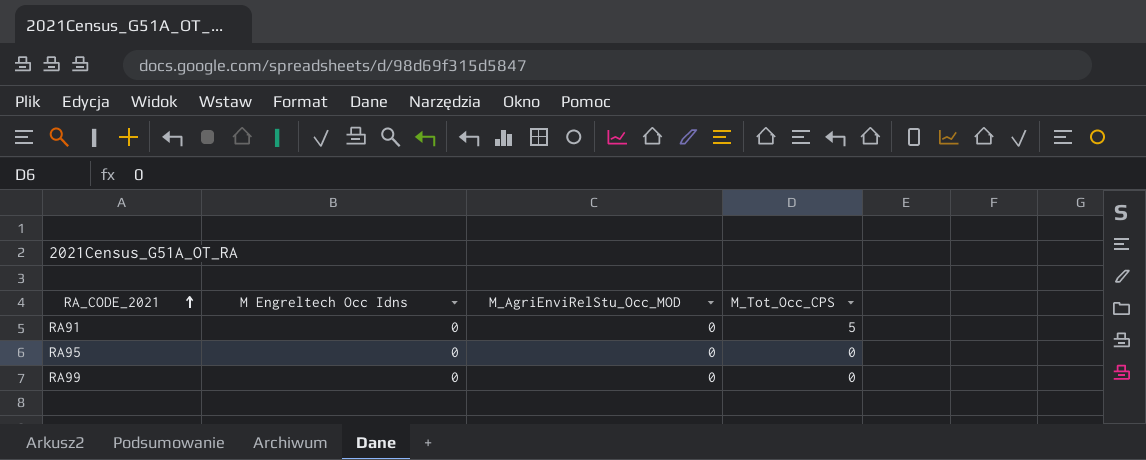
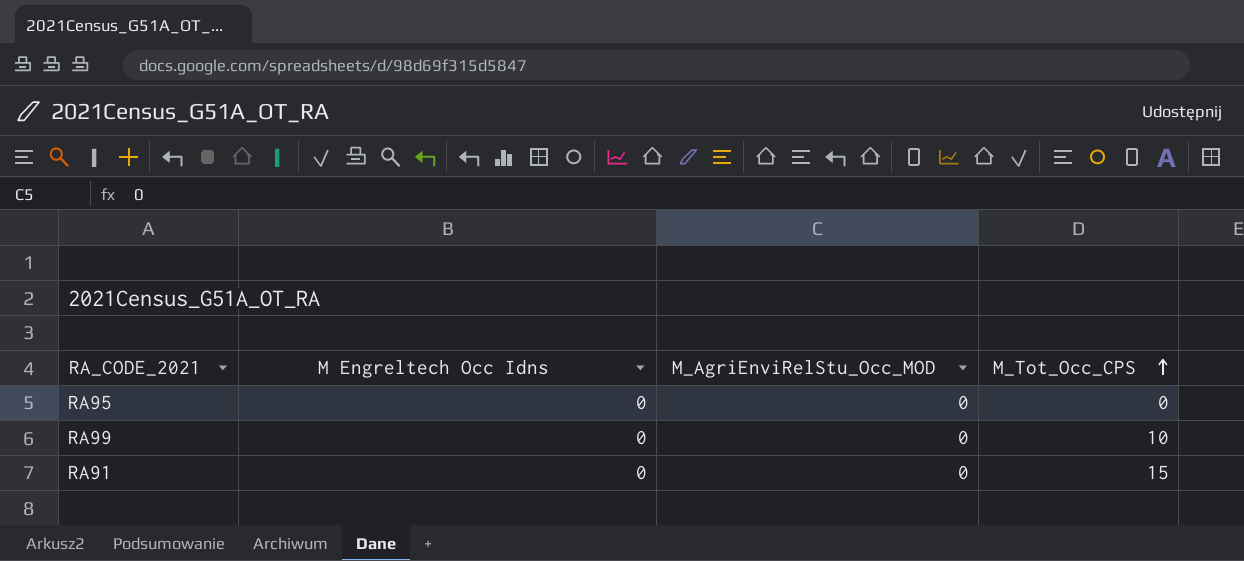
row order: RA_CODE_2021 ascending -> M_Tot_Occ_CPS ascending
RA99 | M_Tot_Occ_CPS: 0 -> 10
RA91 | M_Tot_Occ_CPS: 5 -> 15

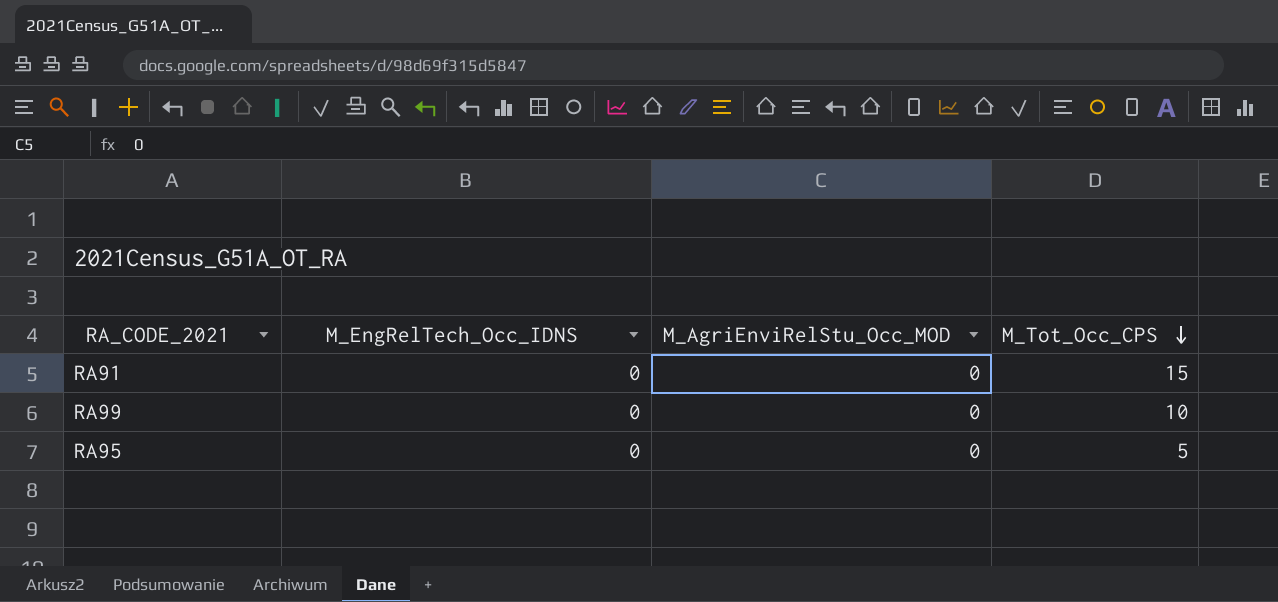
row order: M_Tot_Occ_CPS ascending -> M_Tot_Occ_CPS descending
column name: M Engreltech Occ Idns -> M_EngRelTech_Occ_IDNS
RA95 | M_Tot_Occ_CPS: 0 -> 5

